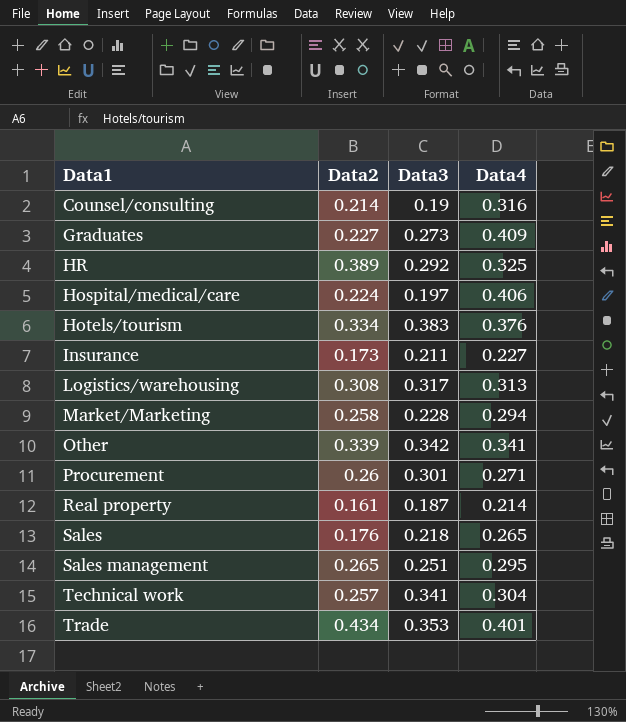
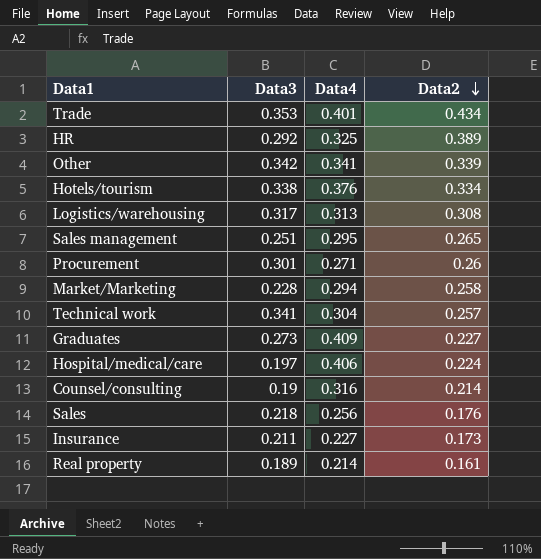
row order: none -> Data2 descending
column Data2 | position: 2 -> 4
Hotels/tourism | Data3: 0.383 -> 0.338
Sales | Data4: 0.265 -> 0.256
Real property | Data3: 0.187 -> 0.189

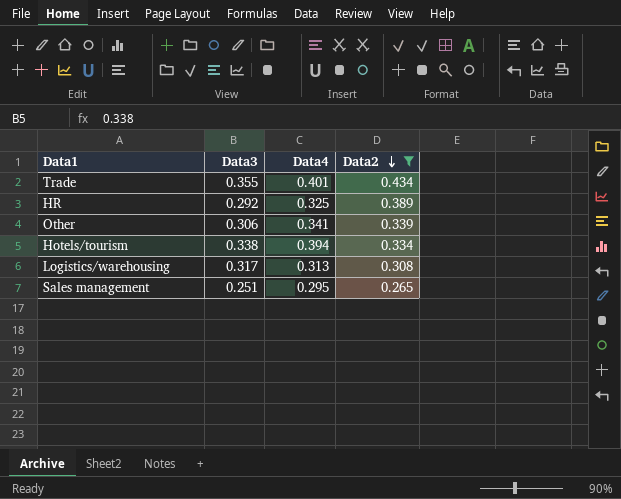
filter: none -> Data2 >= 0.265
Trade | Data3: 0.353 -> 0.355
Other | Data3: 0.342 -> 0.306
Hotels/tourism | Data4: 0.376 -> 0.394

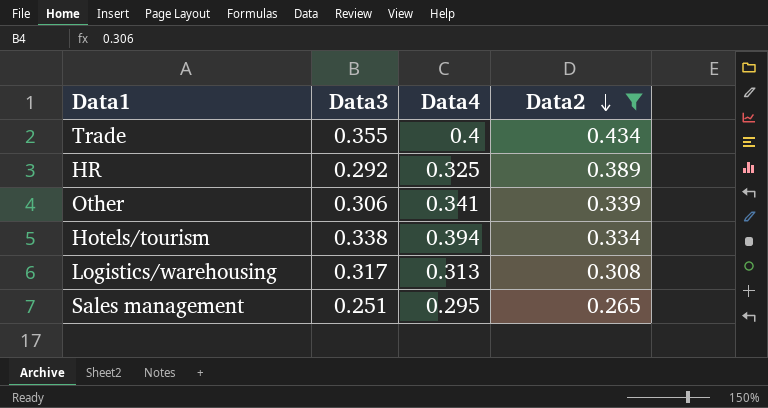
Trade | Data4: 0.401 -> 0.4

